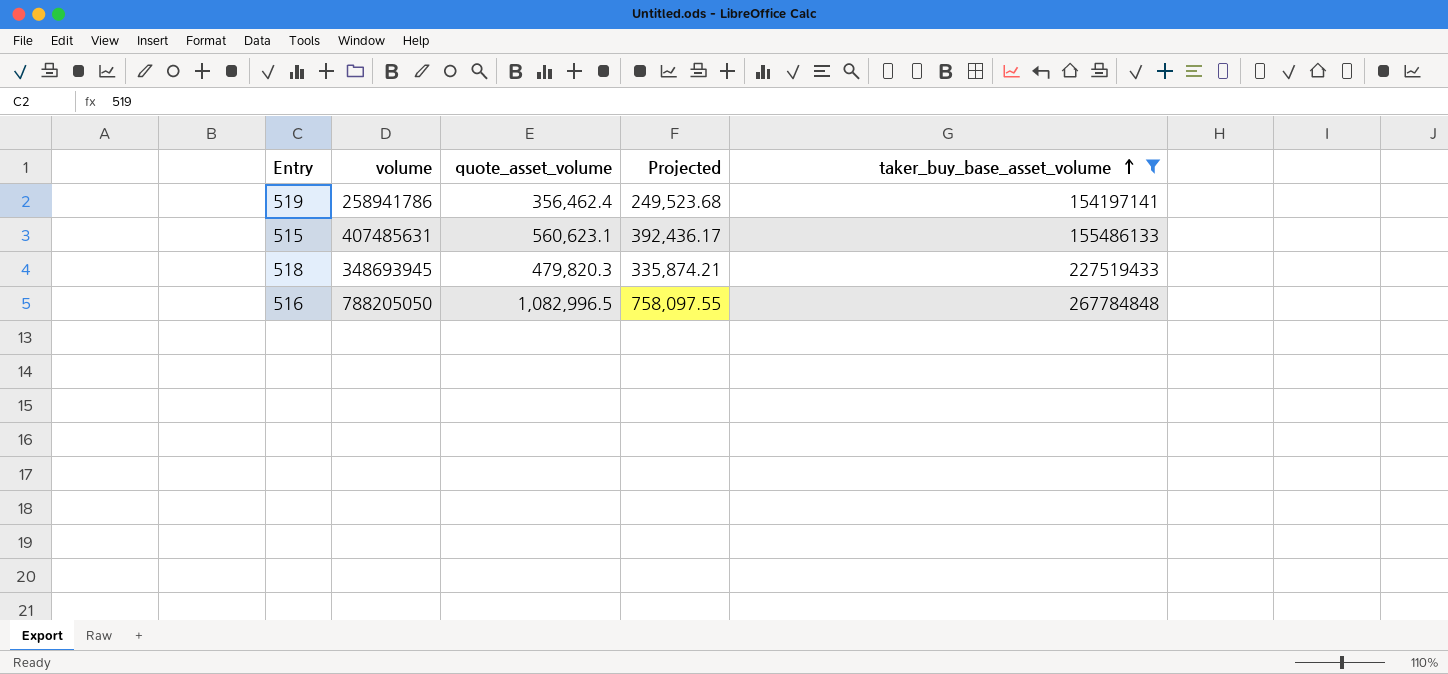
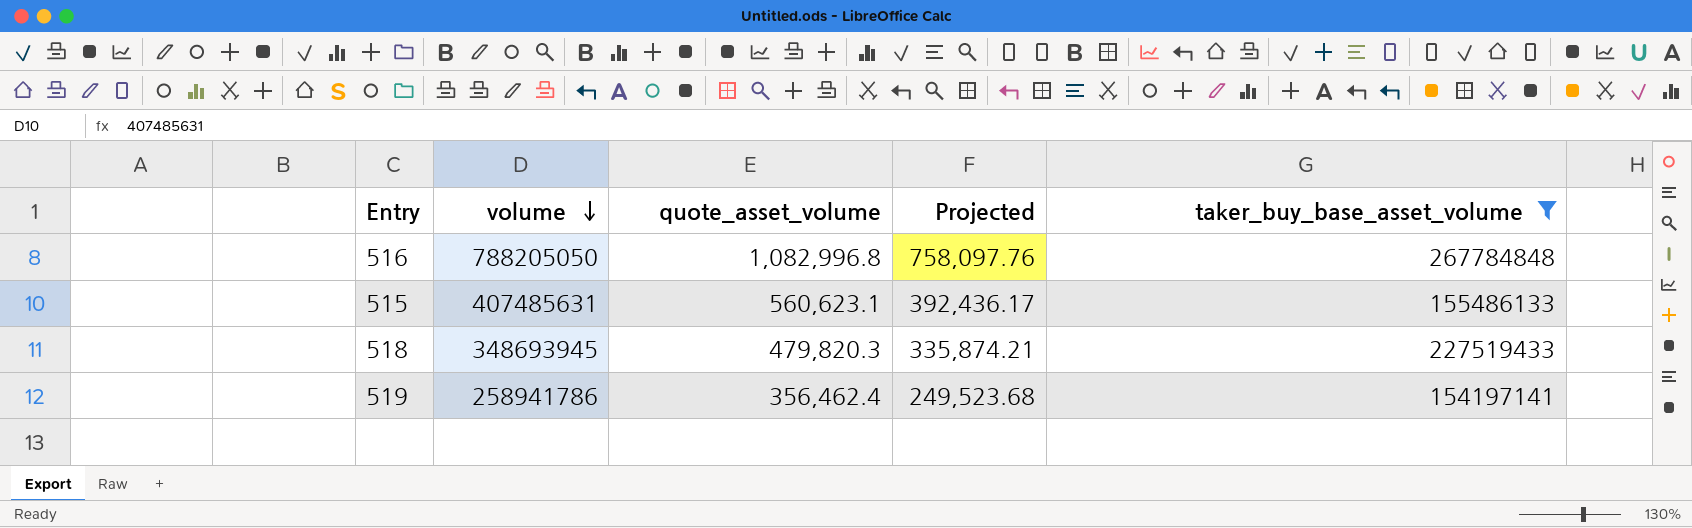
row order: taker_buy_base_asset_volume ascending -> volume descending
516 | quote_asset_volume: 1,082,996.5 -> 1,082,996.8
516 | Projected: 758,097.55 -> 758,097.76

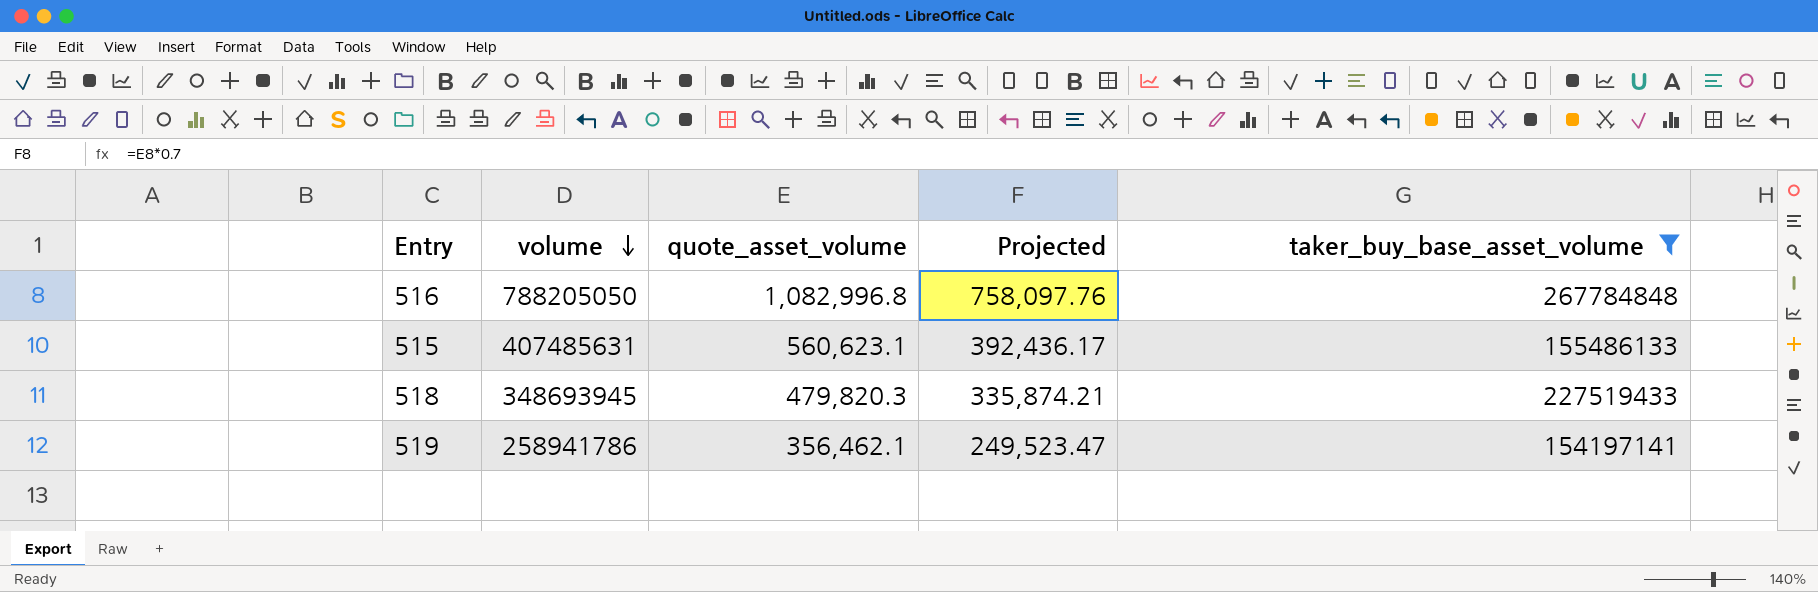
519 | quote_asset_volume: 356,462.4 -> 356,462.1
519 | Projected: 249,523.68 -> 249,523.47

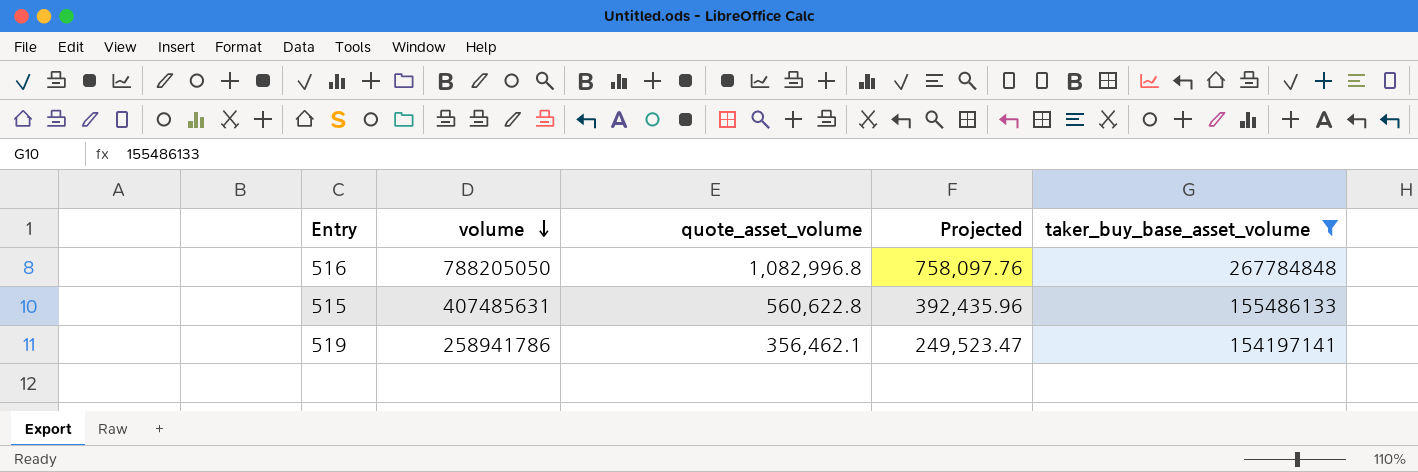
row 518: 348693945 | 479,820.3 | 335,874.21 | 227519433 -> none
515 | quote_asset_volume: 560,623.1 -> 560,622.8
515 | Projected: 392,436.17 -> 392,435.96

